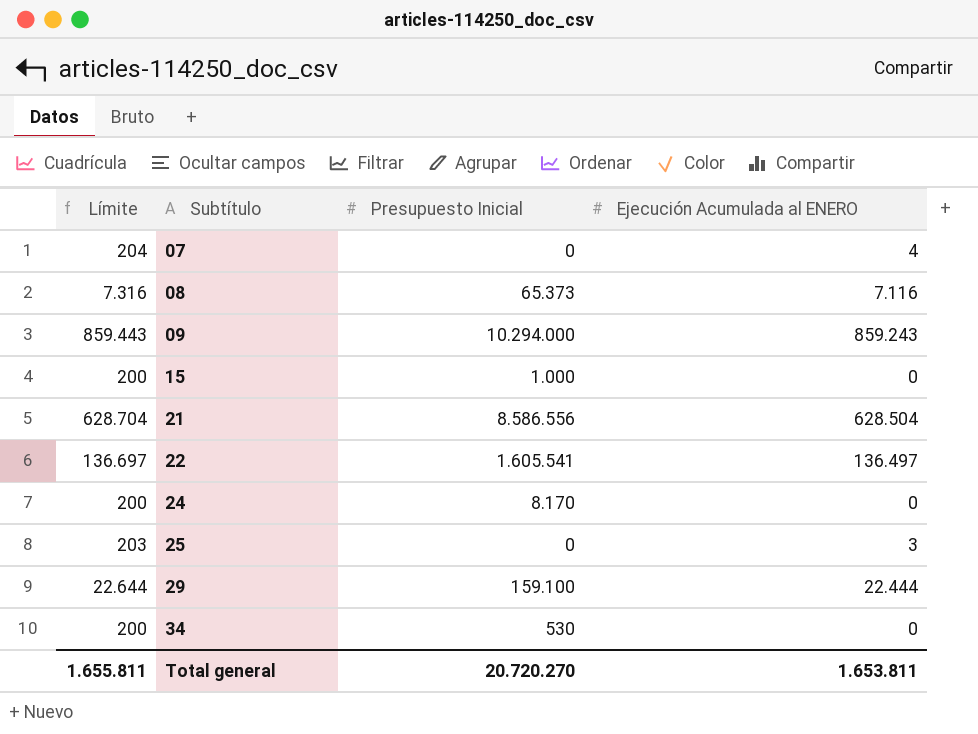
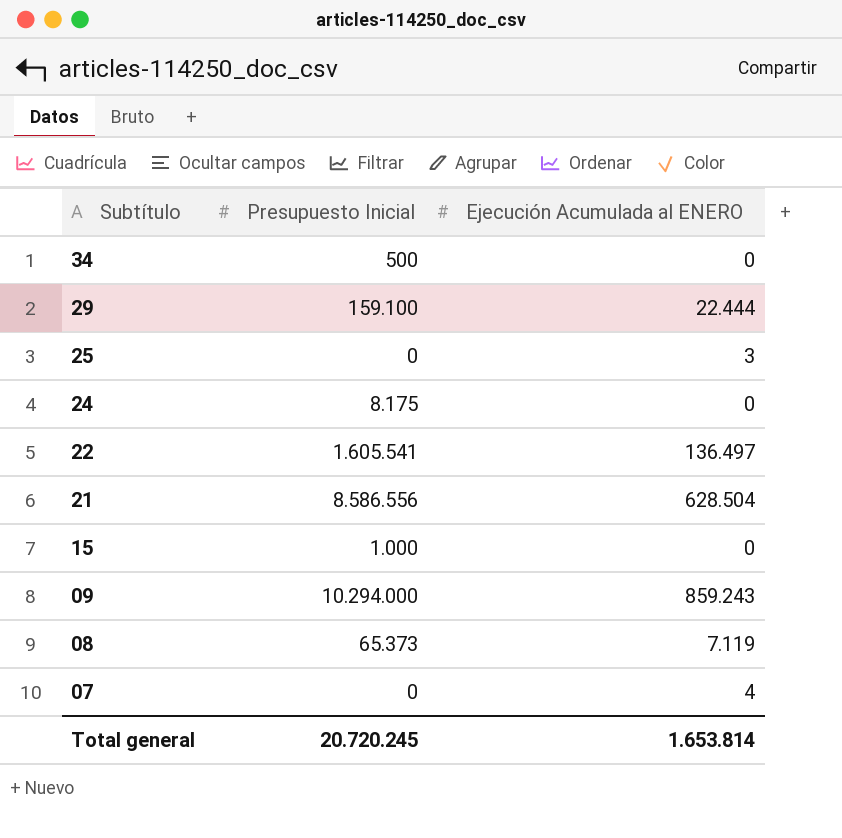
row order: Subtítulo ascending -> Subtítulo descending
column Límite | formula: [Ejecución Acumulada al ENERO] + 200 -> none
34 | Presupuesto Inicial: 530 -> 500
24 | Presupuesto Inicial: 8.170 -> 8.175
08 | Ejecución Acumulada al ENERO: 7.116 -> 7.119
Total general | Presupuesto Inicial: 20.720.270 -> 20.720.245
Total general | Ejecución Acumulada al ENERO: 1.653.811 -> 1.653.814

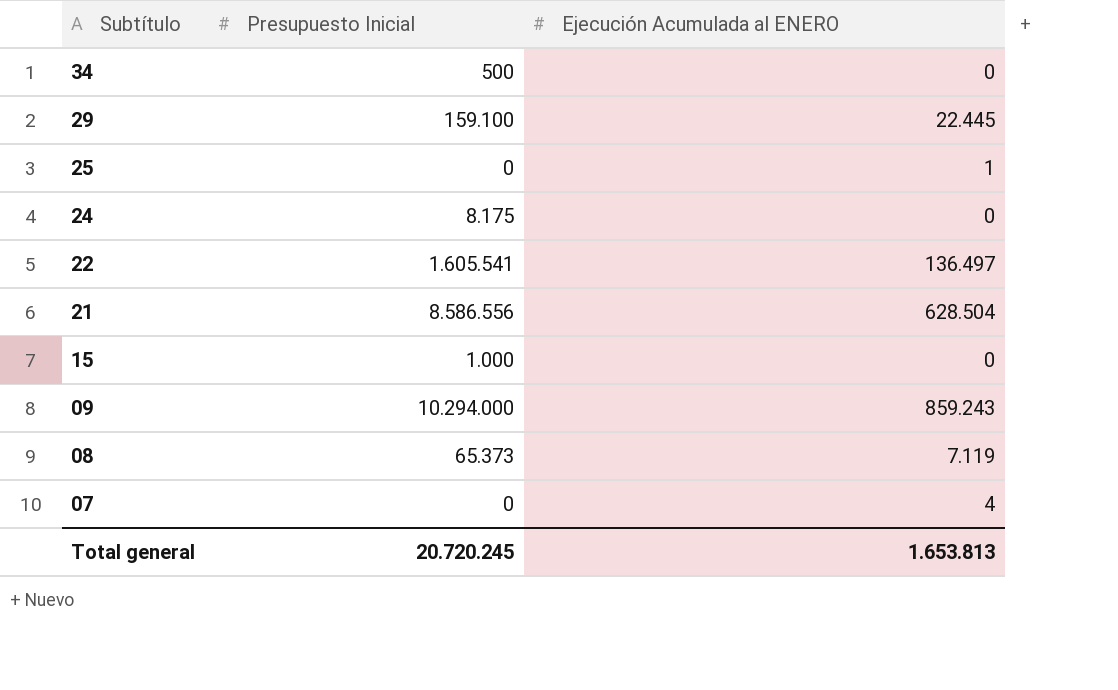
29 | Ejecución Acumulada al ENERO: 22.444 -> 22.445
25 | Ejecución Acumulada al ENERO: 3 -> 1
Total general | Ejecución Acumulada al ENERO: 1.653.814 -> 1.653.813

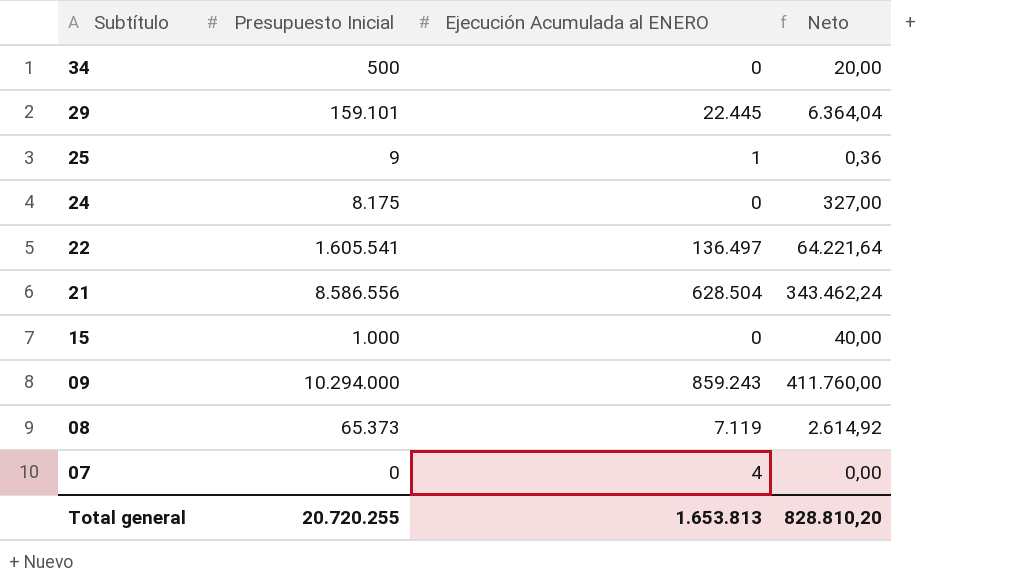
column Neto | formula: none -> [Presupuesto Inicial] * 0,04
29 | Presupuesto Inicial: 159.100 -> 159.101
25 | Presupuesto Inicial: 0 -> 9
Total general | Presupuesto Inicial: 20.720.245 -> 20.720.255

